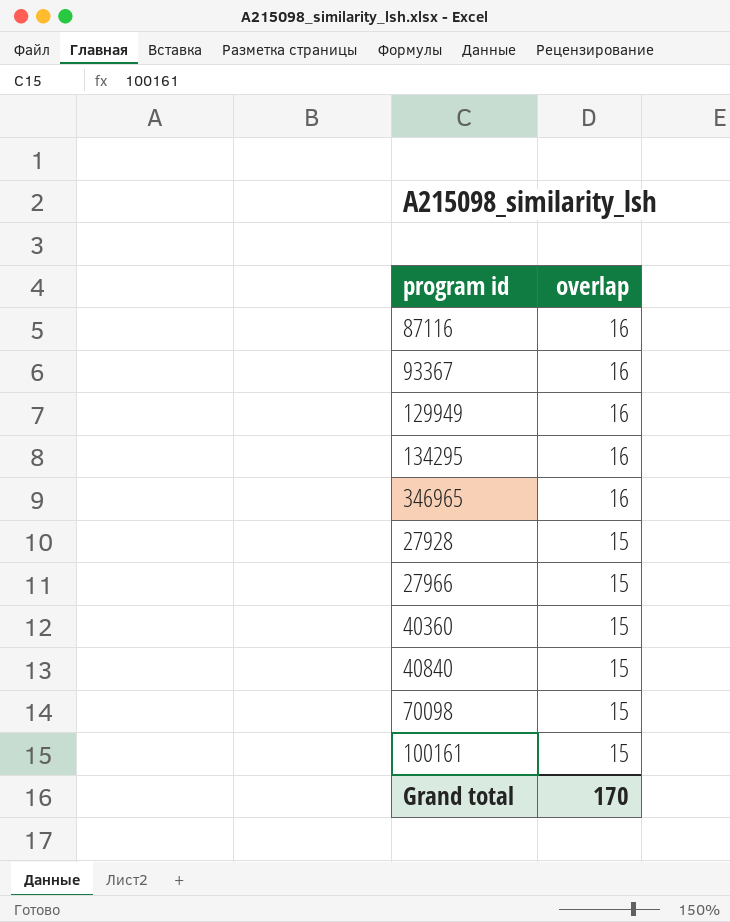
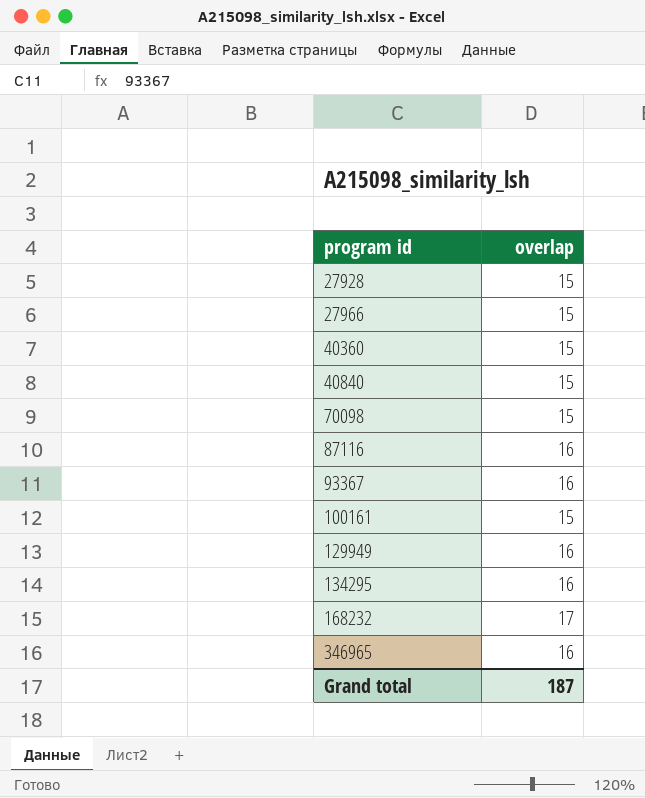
row order: overlap descending -> program id ascending
row 168232: none -> 17
Grand total | overlap: 170 -> 187

